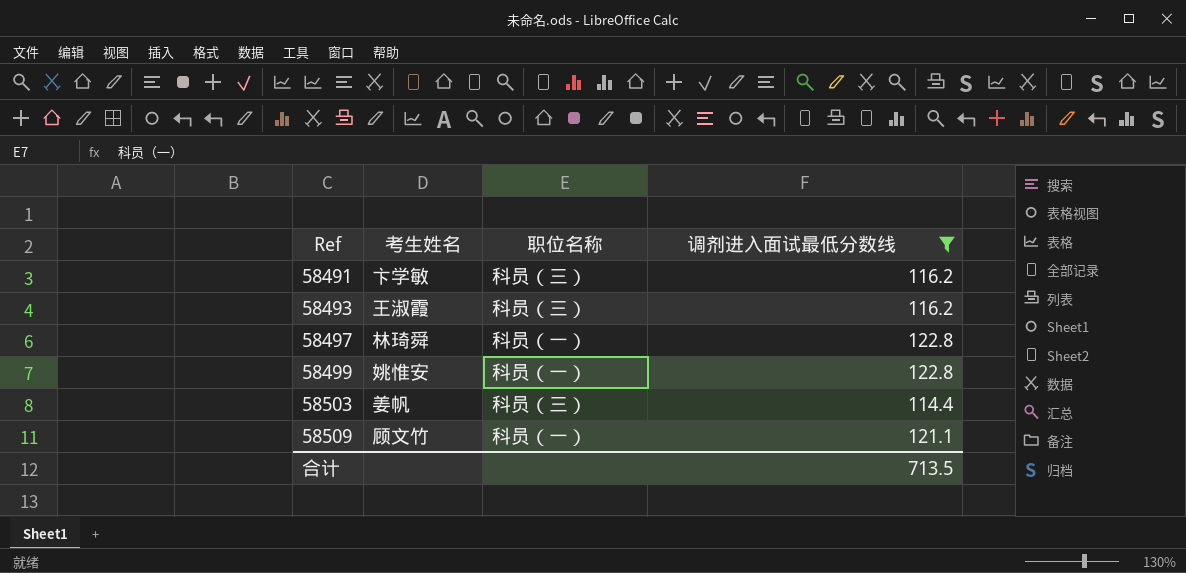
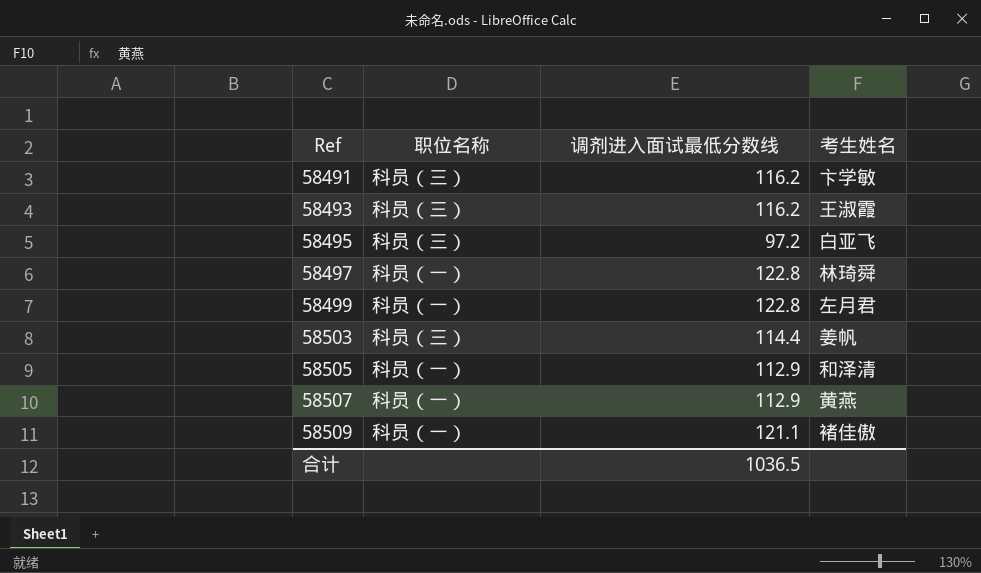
filter: 调剂进入面试最低分数线 >= 114.4 -> none
column 考生姓名 | position: 2 -> 4
58499 | 考生姓名: 姚惟安 -> 左月君
58509 | 考生姓名: 顾文竹 -> 褚佳傲
合计 | 调剂进入面试最低分数线: 713.5 -> 1036.5

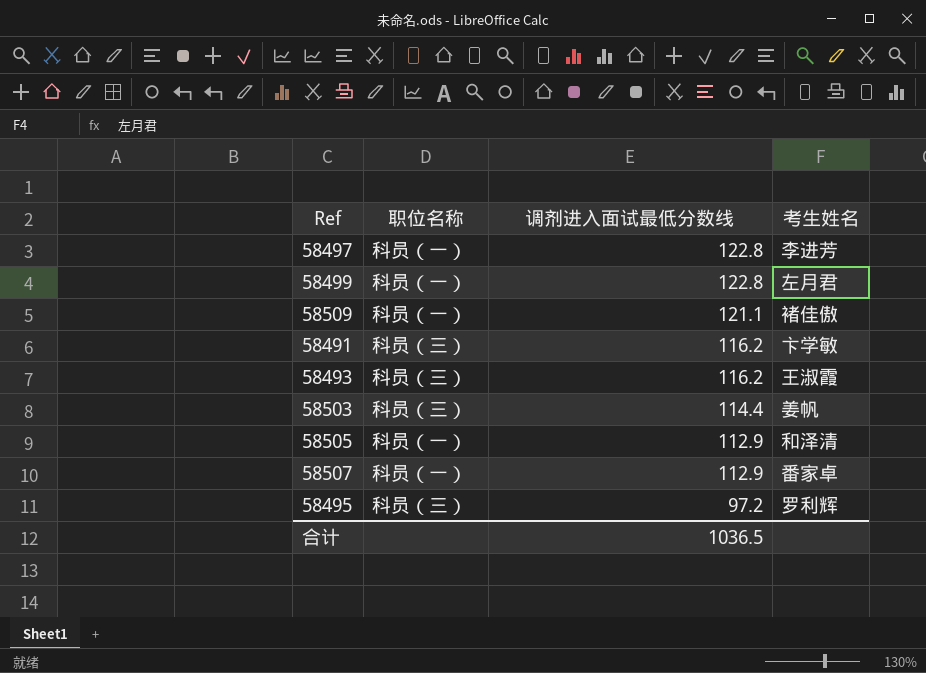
row order: Ref ascending -> 调剂进入面试最低分数线 descending
58497 | 考生姓名: 林琦舜 -> 李进芳
58507 | 考生姓名: 黄燕 -> 番家卓
58495 | 考生姓名: 白亚飞 -> 罗利辉

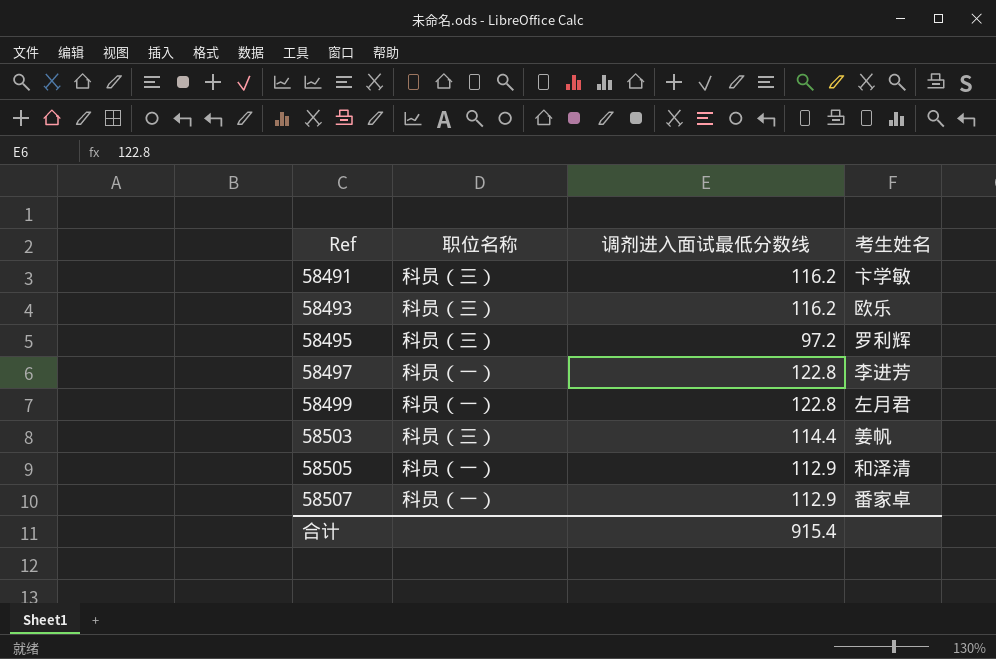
row order: 调剂进入面试最低分数线 descending -> Ref ascending
row 58509: 科员（一） | 121.1 | 褚佳傲 -> none
58493 | 考生姓名: 王淑霞 -> 欧乐
合计 | 调剂进入面试最低分数线: 1036.5 -> 915.4

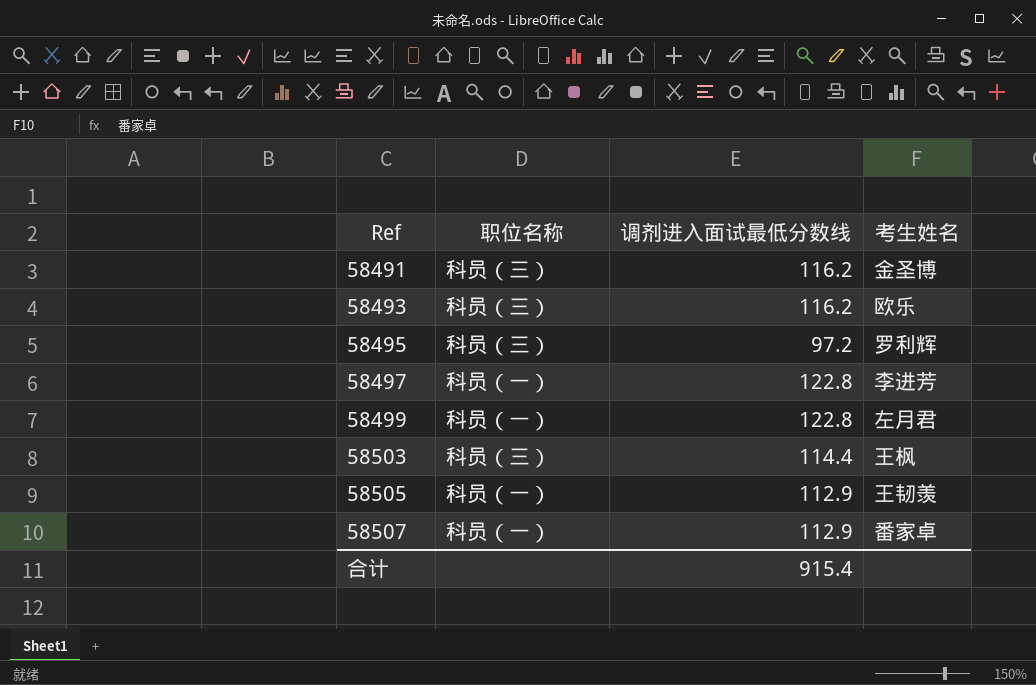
58491 | 考生姓名: 卞学敏 -> 金圣博
58503 | 考生姓名: 姜帆 -> 王枫
58505 | 考生姓名: 和泽清 -> 王韧羡

